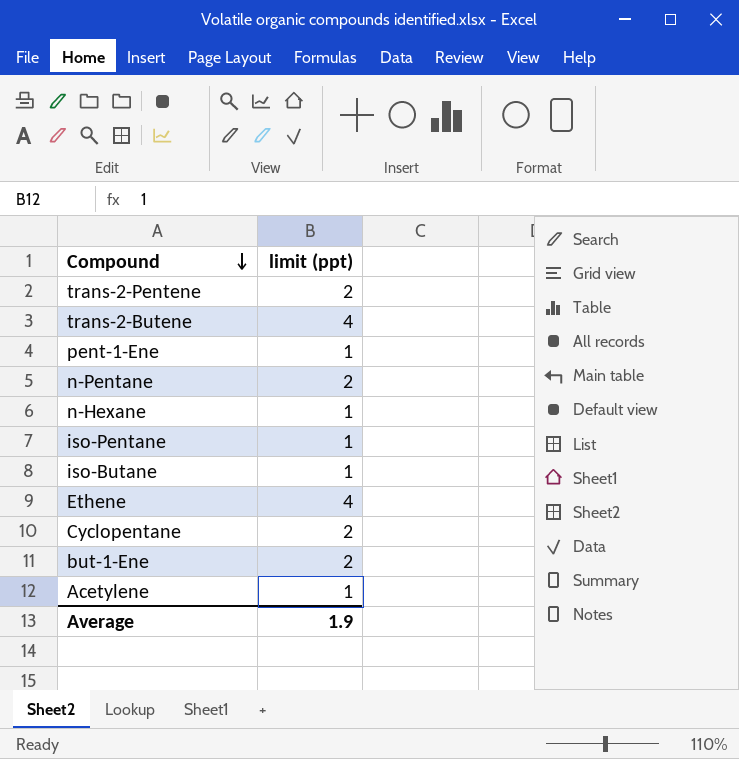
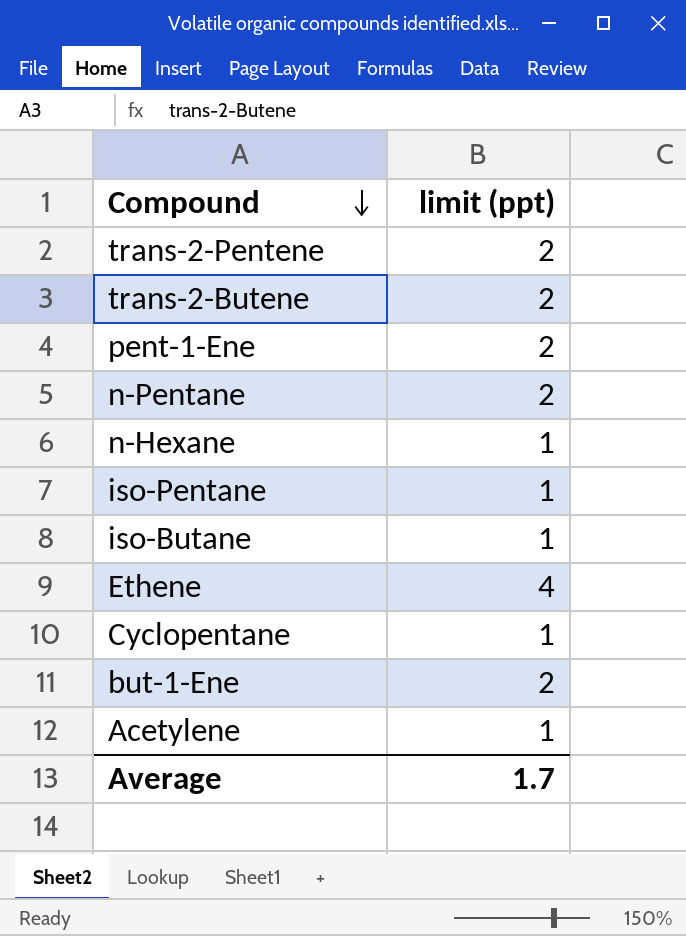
trans-2-Butene | limit (ppt): 4 -> 2
pent-1-Ene | limit (ppt): 1 -> 2
Cyclopentane | limit (ppt): 2 -> 1
Average | limit (ppt): 1.9 -> 1.7

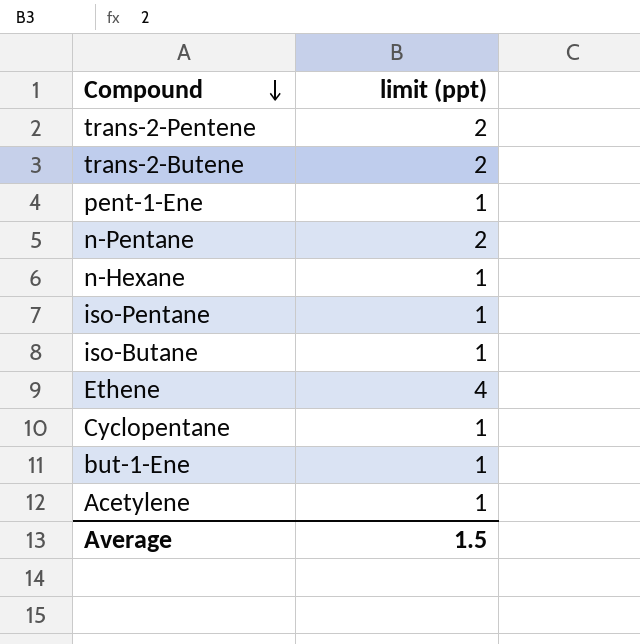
pent-1-Ene | limit (ppt): 2 -> 1
but-1-Ene | limit (ppt): 2 -> 1
Average | limit (ppt): 1.7 -> 1.5

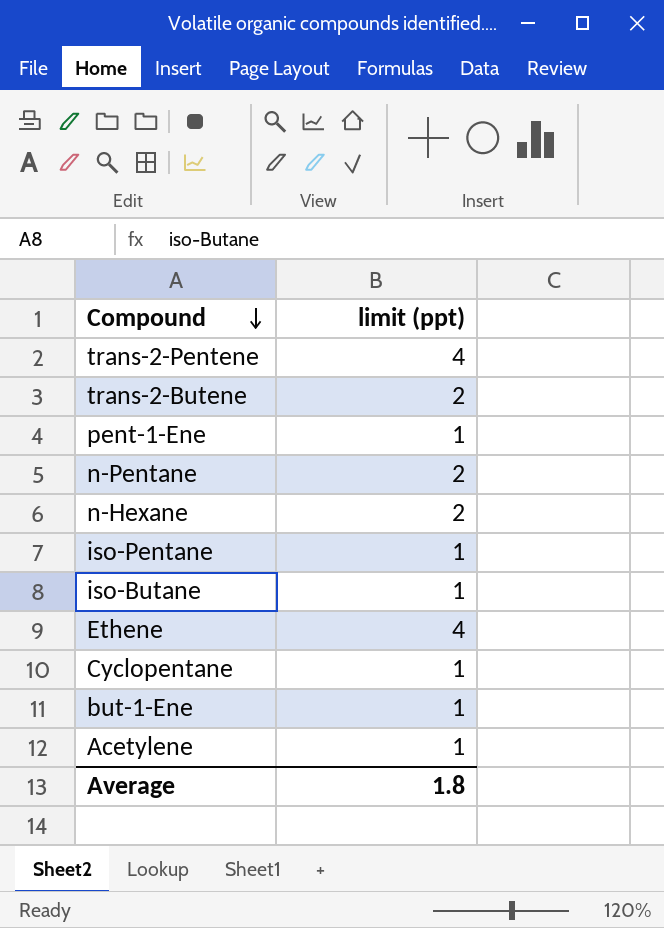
trans-2-Pentene | limit (ppt): 2 -> 4
n-Hexane | limit (ppt): 1 -> 2
Average | limit (ppt): 1.5 -> 1.8

